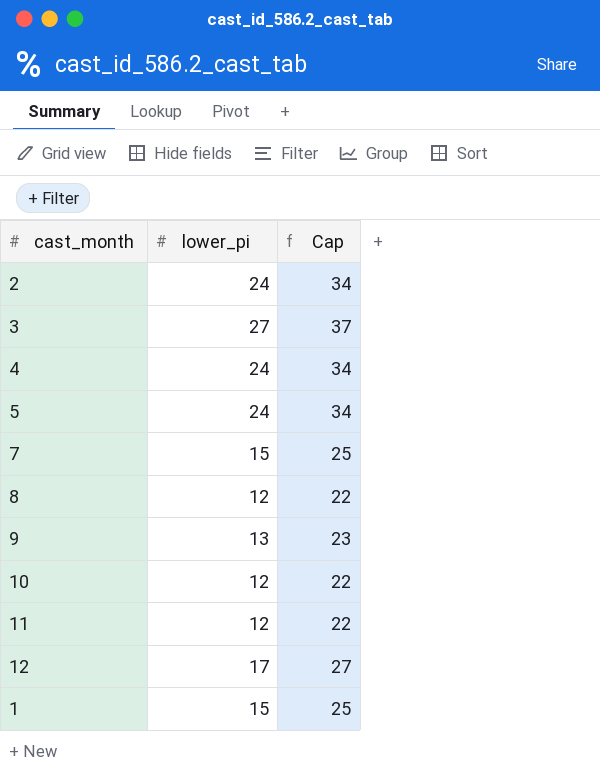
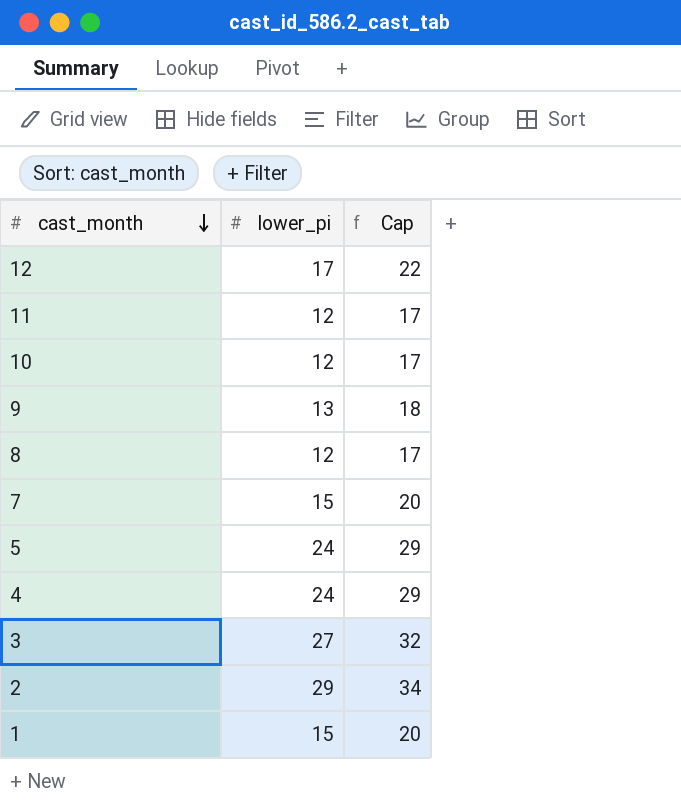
row order: none -> cast_month descending
column Cap | formula: [lower_pi] + 10 -> [lower_pi] + 5
2 | lower_pi: 24 -> 29

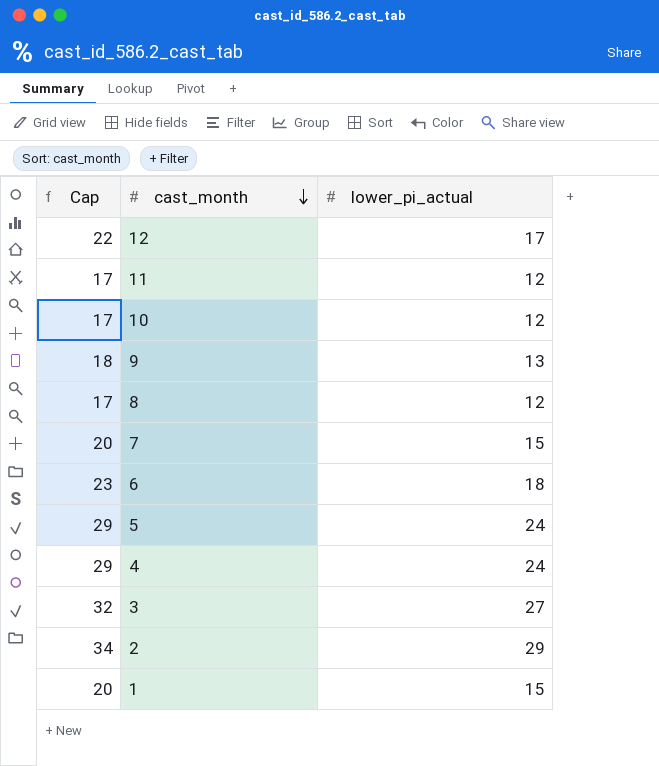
column Cap | position: 3 -> 1
column name: lower_pi -> lower_pi_actual
row 6: none -> 23 | 18

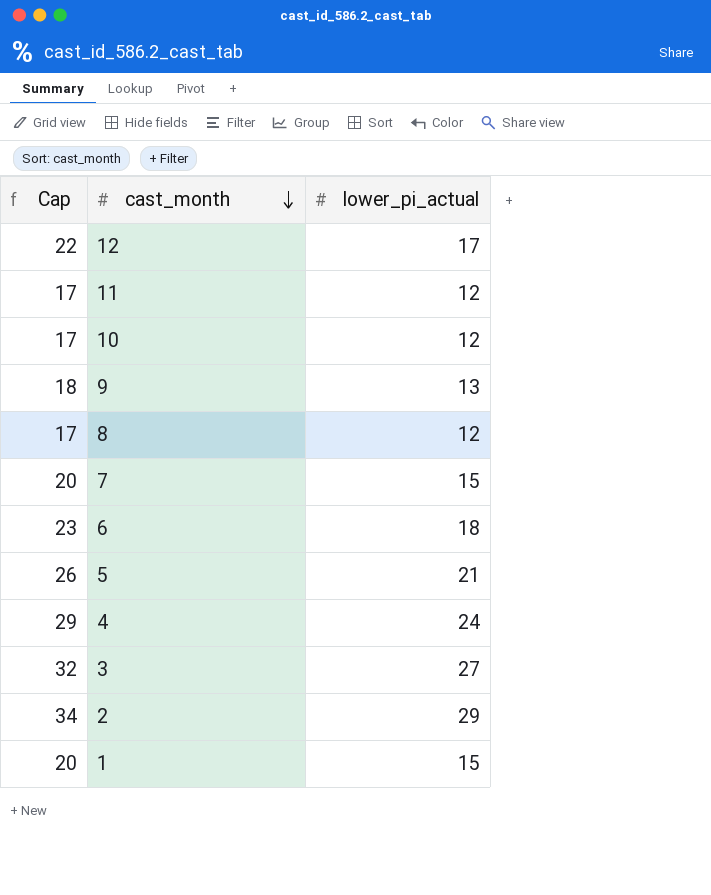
5 | Cap: 29 -> 26
5 | lower_pi_actual: 24 -> 21

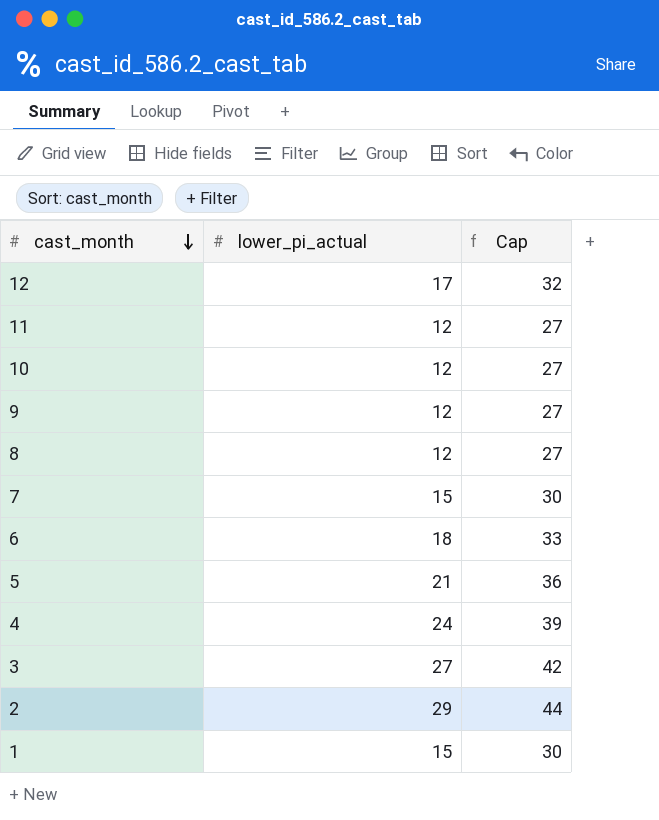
column Cap | formula: [lower_pi_actual] + 5 -> [lower_pi_actual] + 15
column Cap | position: 1 -> 3
9 | lower_pi_actual: 13 -> 12

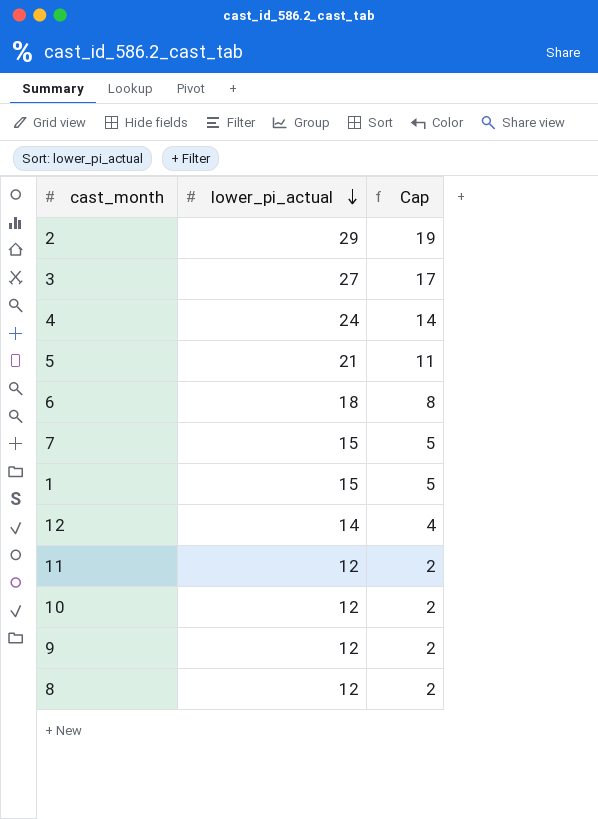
row order: cast_month descending -> lower_pi_actual descending
column Cap | formula: [lower_pi_actual] + 15 -> [lower_pi_actual] - 10
12 | lower_pi_actual: 17 -> 14

